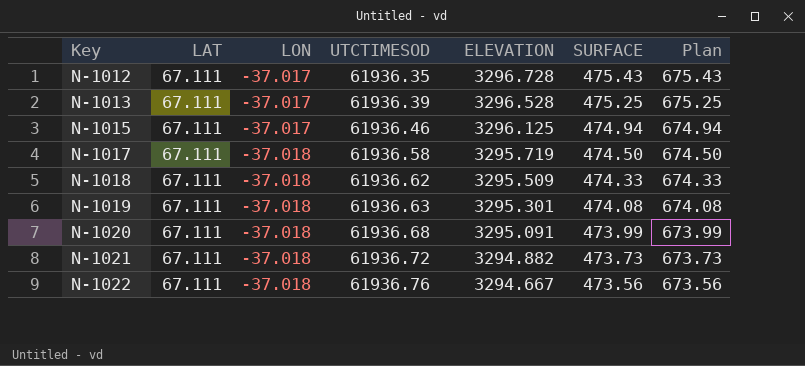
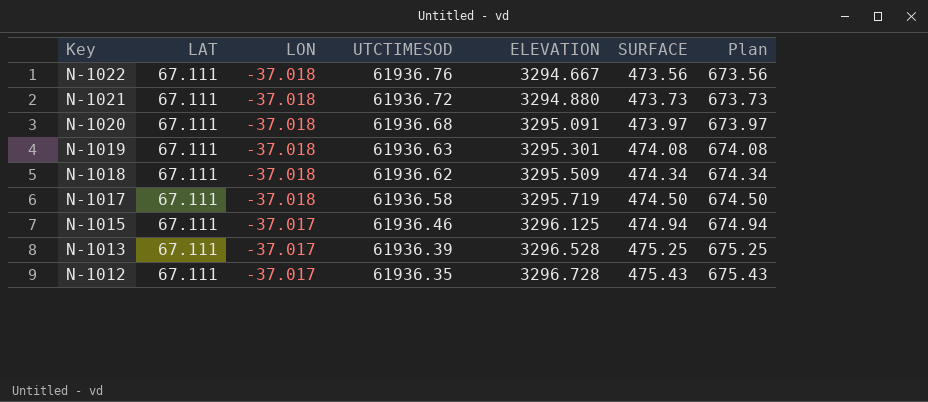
row order: Key ascending -> Key descending
N-1021 | ELEVATION: 3294.882 -> 3294.880
N-1020 | SURFACE: 473.99 -> 473.97
N-1020 | Plan: 673.99 -> 673.97
N-1018 | SURFACE: 474.33 -> 474.34
N-1018 | Plan: 674.33 -> 674.34

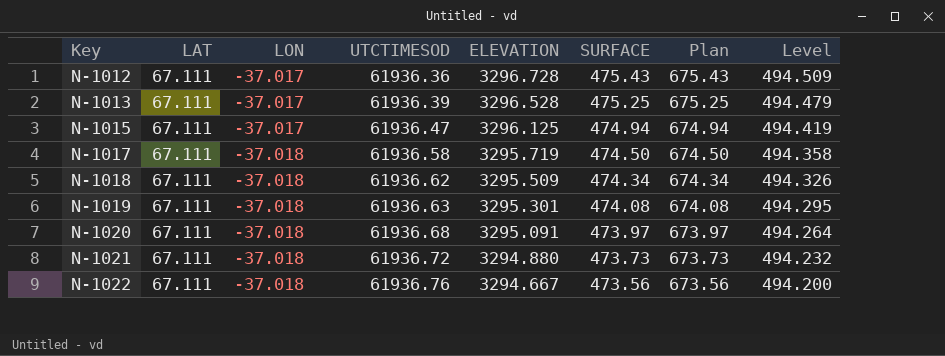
row order: Key descending -> Key ascending
column Level | formula: none -> [ELEVATION] * 0.15
N-1012 | UTCTIMESOD: 61936.35 -> 61936.36
N-1015 | UTCTIMESOD: 61936.46 -> 61936.47

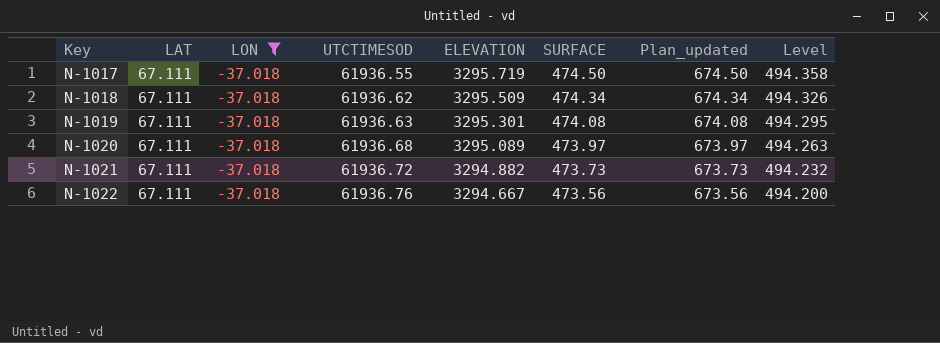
filter: none -> LON = -37.018
column name: Plan -> Plan_updated
N-1017 | UTCTIMESOD: 61936.58 -> 61936.55
N-1020 | ELEVATION: 3295.091 -> 3295.089
N-1020 | Level: 494.264 -> 494.263
N-1021 | ELEVATION: 3294.880 -> 3294.882

